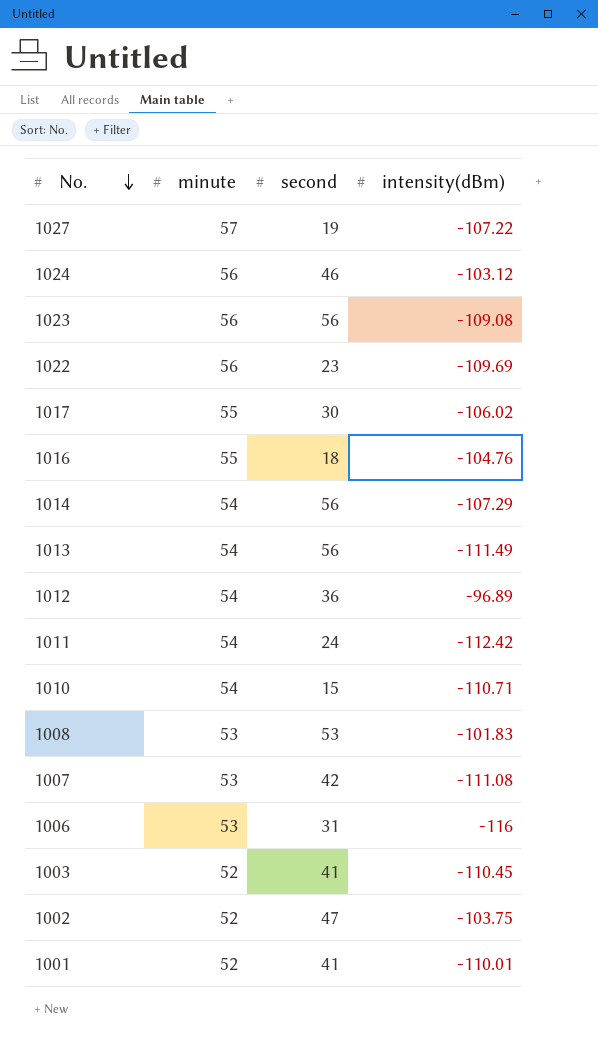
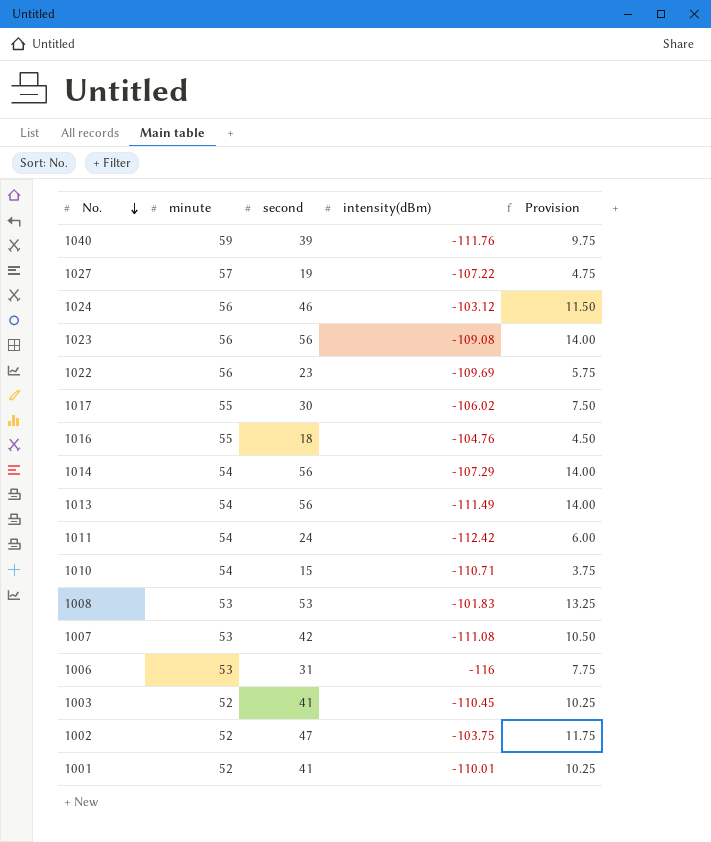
column Provision | formula: none -> [second] * 0.25
row 1012: 54 | 36 | -96.89 -> none
row 1040: none -> 59 | 39 | -111.76 | 9.75

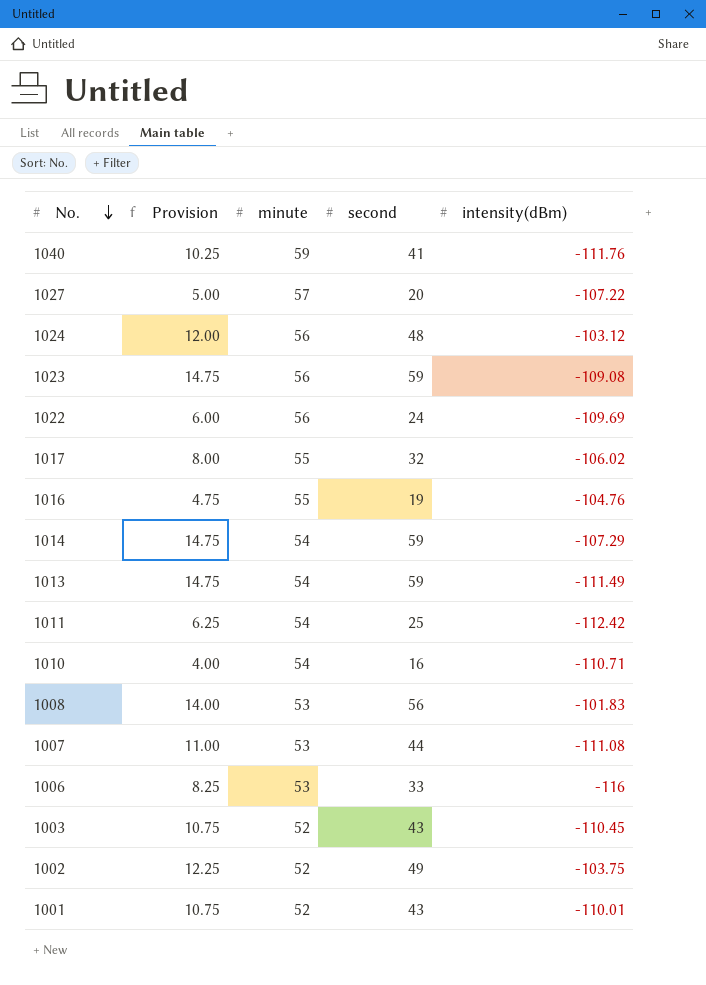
column Provision | position: 5 -> 2
1040 | Provision: 9.75 -> 10.25
1040 | second: 39 -> 41
1027 | Provision: 4.75 -> 5.00
1027 | second: 19 -> 20
1024 | Provision: 11.50 -> 12.00
1024 | second: 46 -> 48
1023 | Provision: 14.00 -> 14.75
1023 | second: 56 -> 59
1022 | Provision: 5.75 -> 6.00
1022 | second: 23 -> 24
1017 | Provision: 7.50 -> 8.00
1017 | second: 30 -> 32
1016 | Provision: 4.50 -> 4.75
1016 | second: 18 -> 19
1014 | Provision: 14.00 -> 14.75
1014 | second: 56 -> 59
1013 | Provision: 14.00 -> 14.75
1013 | second: 56 -> 59
1011 | Provision: 6.00 -> 6.25
1011 | second: 24 -> 25
1010 | Provision: 3.75 -> 4.00
1010 | second: 15 -> 16
1008 | Provision: 13.25 -> 14.00
1008 | second: 53 -> 56
1007 | Provision: 10.50 -> 11.00
1007 | second: 42 -> 44
1006 | Provision: 7.75 -> 8.25
1006 | second: 31 -> 33
1003 | Provision: 10.25 -> 10.75
1003 | second: 41 -> 43
1002 | Provision: 11.75 -> 12.25
1002 | second: 47 -> 49
1001 | Provision: 10.25 -> 10.75
1001 | second: 41 -> 43

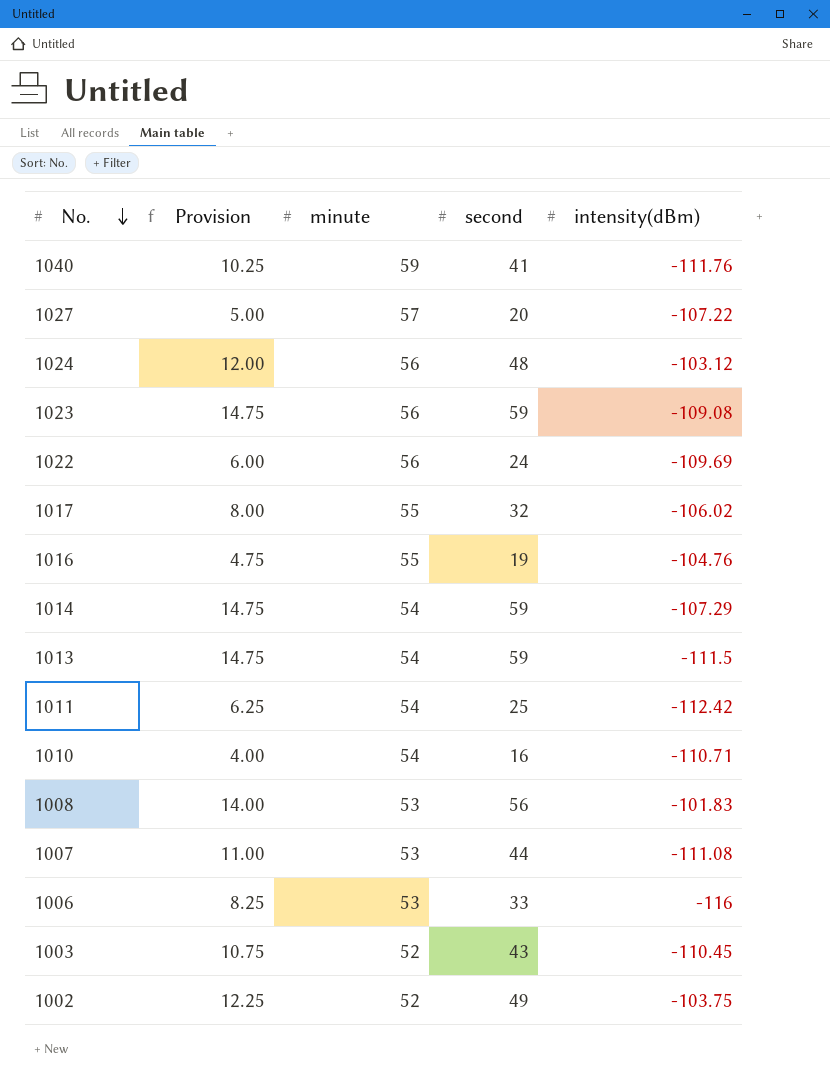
row 1001: 10.75 | 52 | 43 | -110.01 -> none
1013 | intensity(dBm): -111.49 -> -111.5

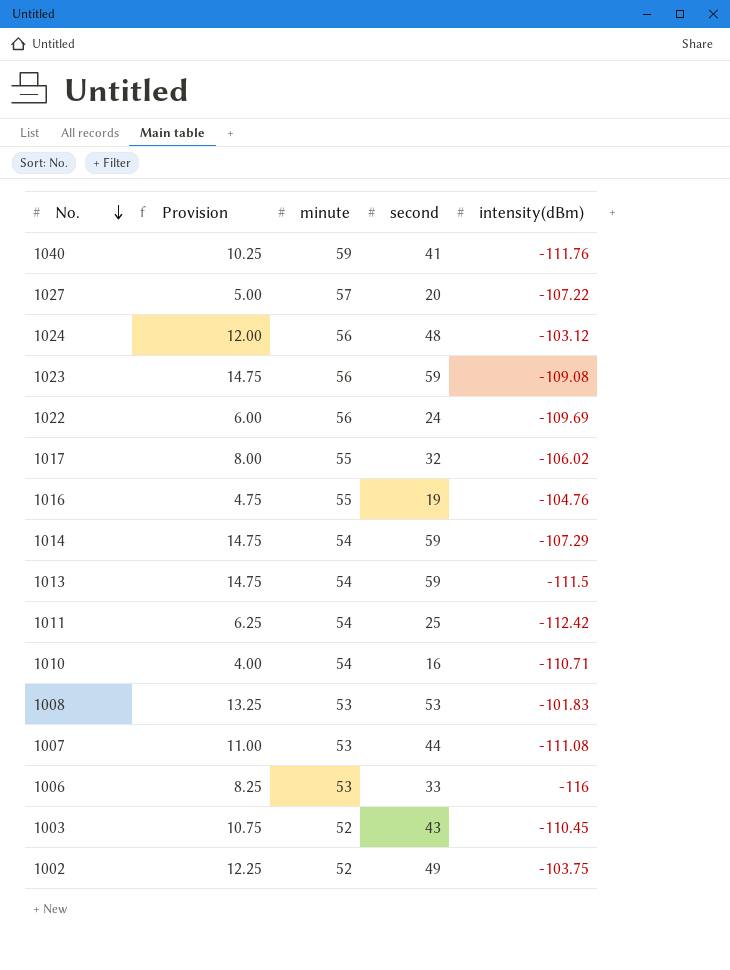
1008 | Provision: 14.00 -> 13.25
1008 | second: 56 -> 53

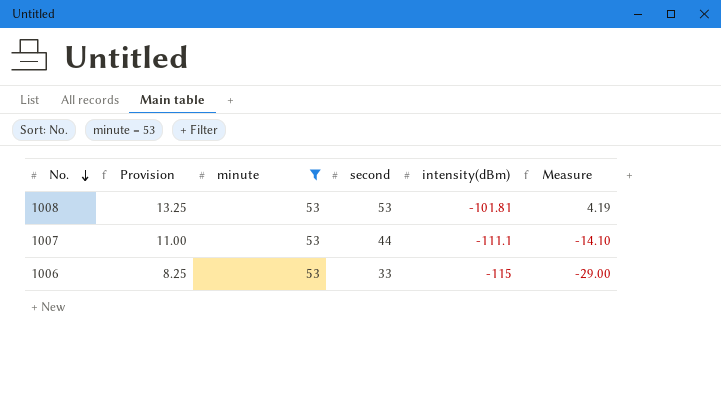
filter: none -> minute = 53
column Measure | formula: none -> [minute] + [second] + [intensity(dBm)]
1008 | intensity(dBm): -101.83 -> -101.81
1007 | intensity(dBm): -111.08 -> -111.1
1006 | intensity(dBm): -116 -> -115

